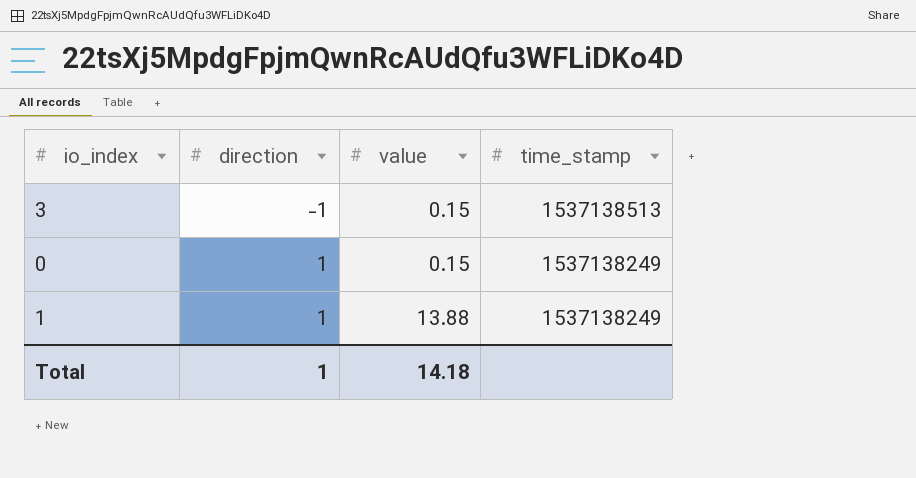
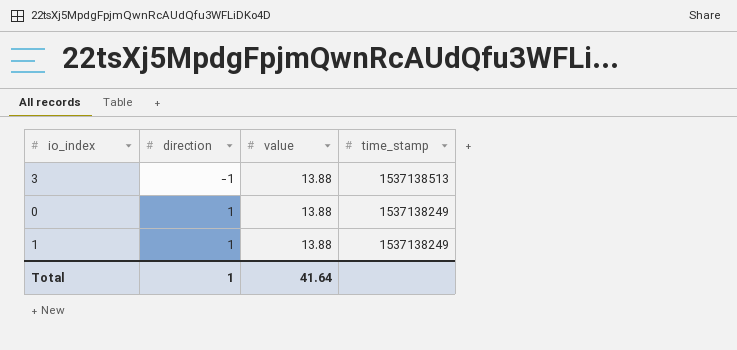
3 | value: 0.15 -> 13.88
0 | value: 0.15 -> 13.88
Total | value: 14.18 -> 41.64

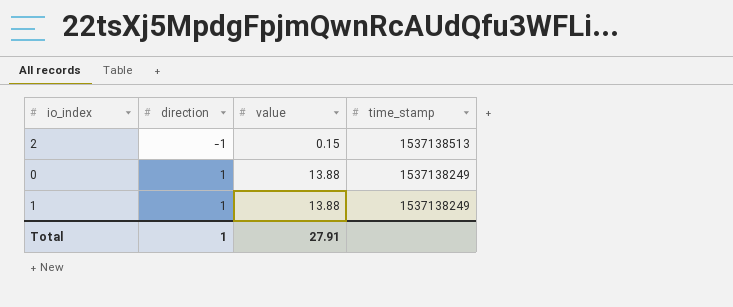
row 3: -1 | 13.88 | 1537138513 -> none
row 2: none -> -1 | 0.15 | 1537138513
Total | value: 41.64 -> 27.91

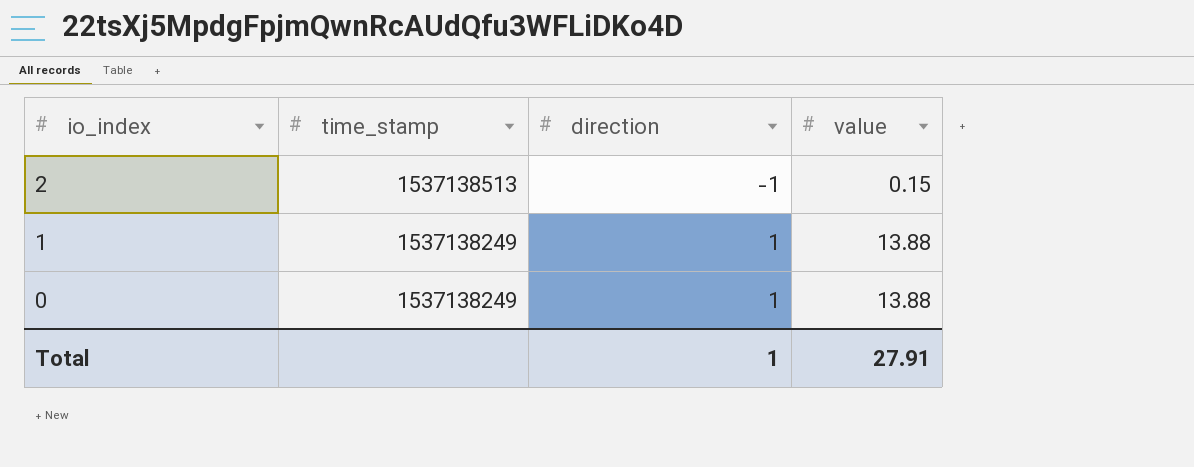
row order: direction ascending -> io_index descending
column time_stamp | position: 4 -> 2

